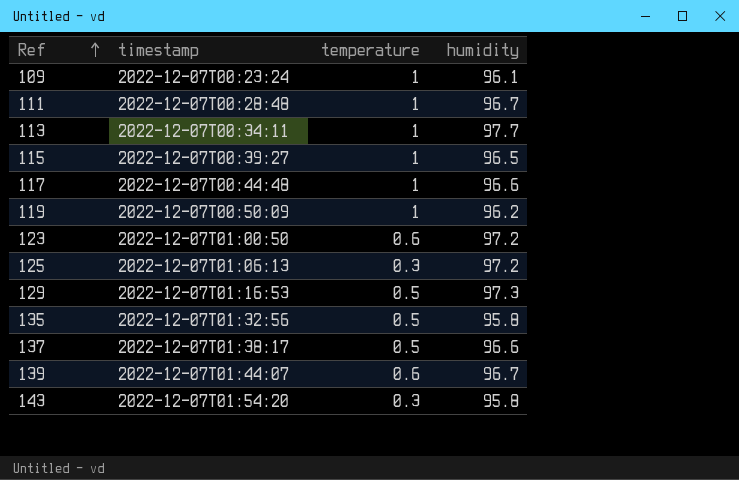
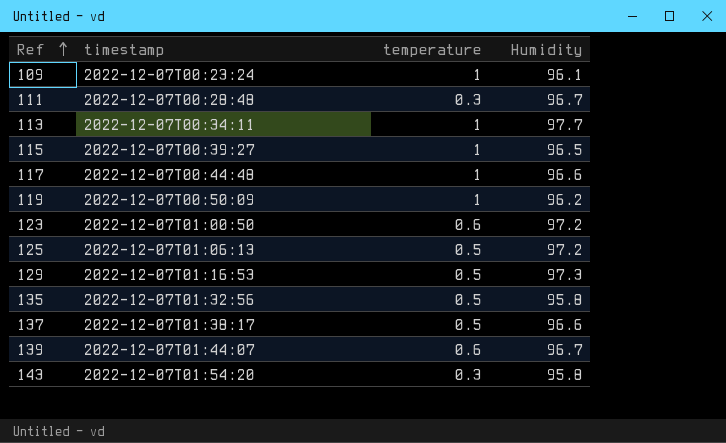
column name: humidity -> Humidity
111 | temperature: 1 -> 0.3
125 | temperature: 0.3 -> 0.5

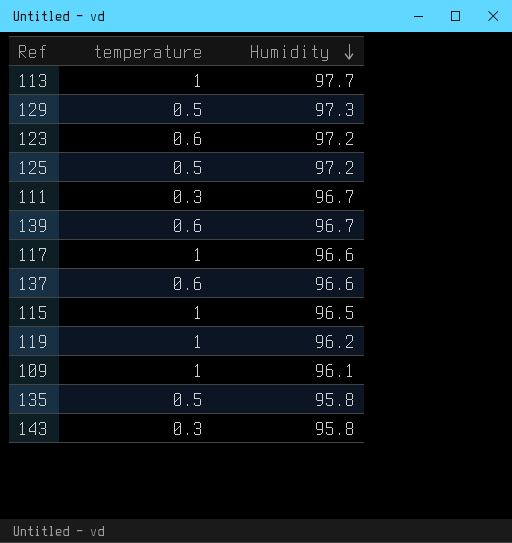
row order: Ref ascending -> Humidity descending
column timestamp | position: 2 -> none
137 | temperature: 0.5 -> 0.6

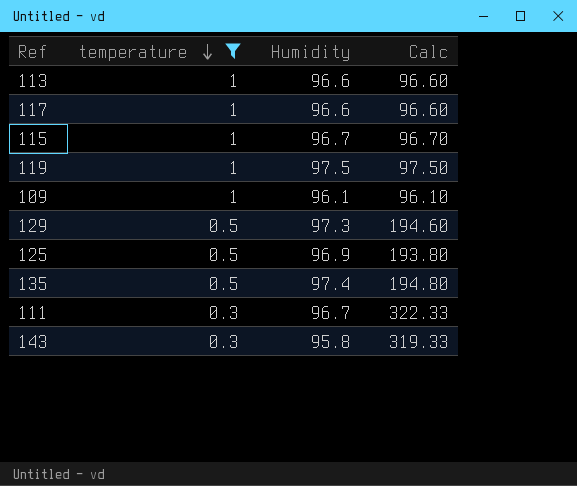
filter: none -> temperature != 0.6
row order: Humidity descending -> temperature descending
column Calc | formula: none -> [Humidity] / [temperature]
113 | Humidity: 97.7 -> 96.6
115 | Humidity: 96.5 -> 96.7
119 | Humidity: 96.2 -> 97.5
125 | Humidity: 97.2 -> 96.9
135 | Humidity: 95.8 -> 97.4

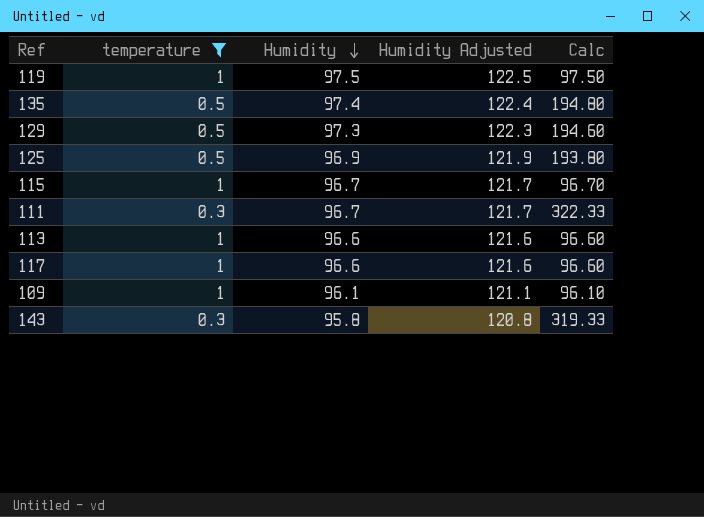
row order: temperature descending -> Humidity descending
column Humidity Adjusted | formula: none -> [Humidity] + 25

